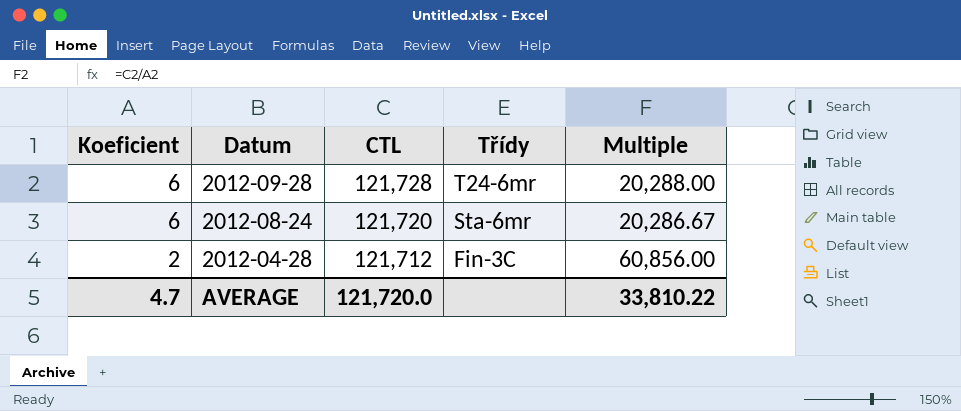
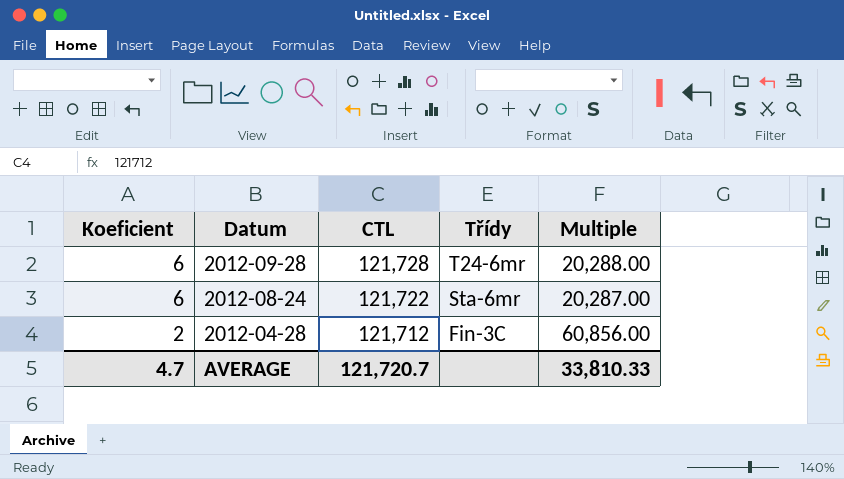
2012-08-24 | CTL: 121,720 -> 121,722
2012-08-24 | Multiple: 20,286.67 -> 20,287.00
AVERAGE | CTL: 121,720.0 -> 121,720.7
AVERAGE | Multiple: 33,810.22 -> 33,810.33

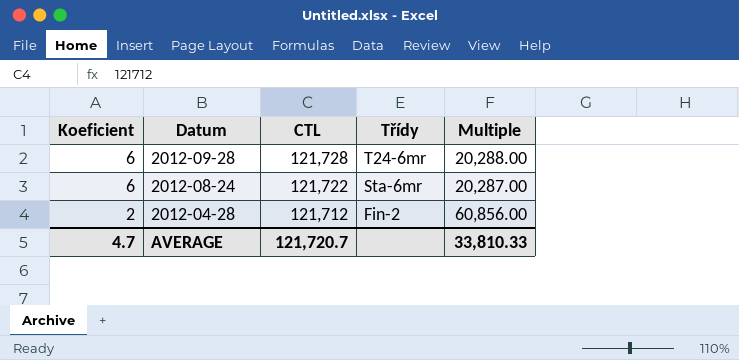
2012-04-28 | Třídy: Fin-3C -> Fin-2

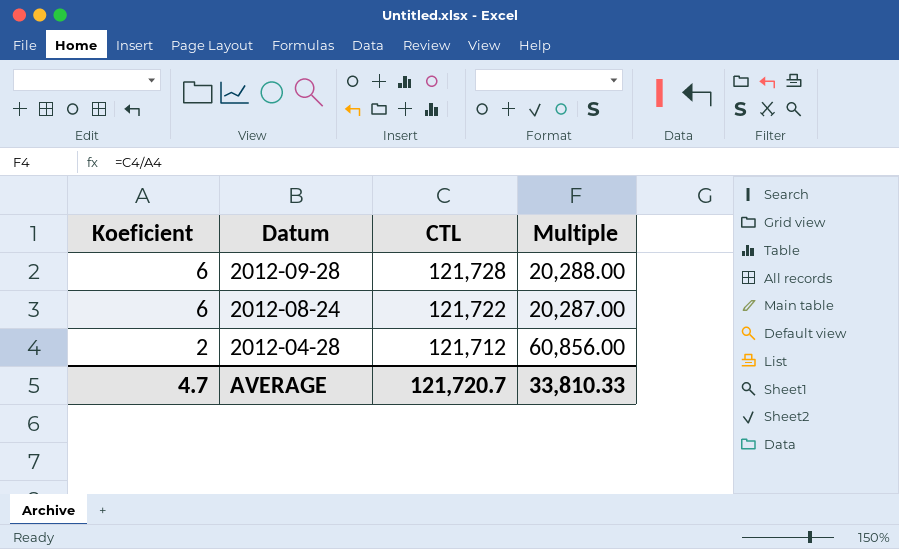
column Třídy | position: 4 -> none

